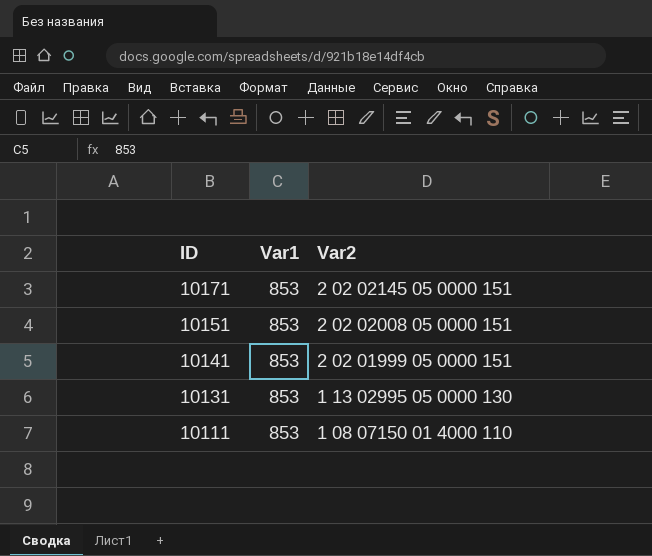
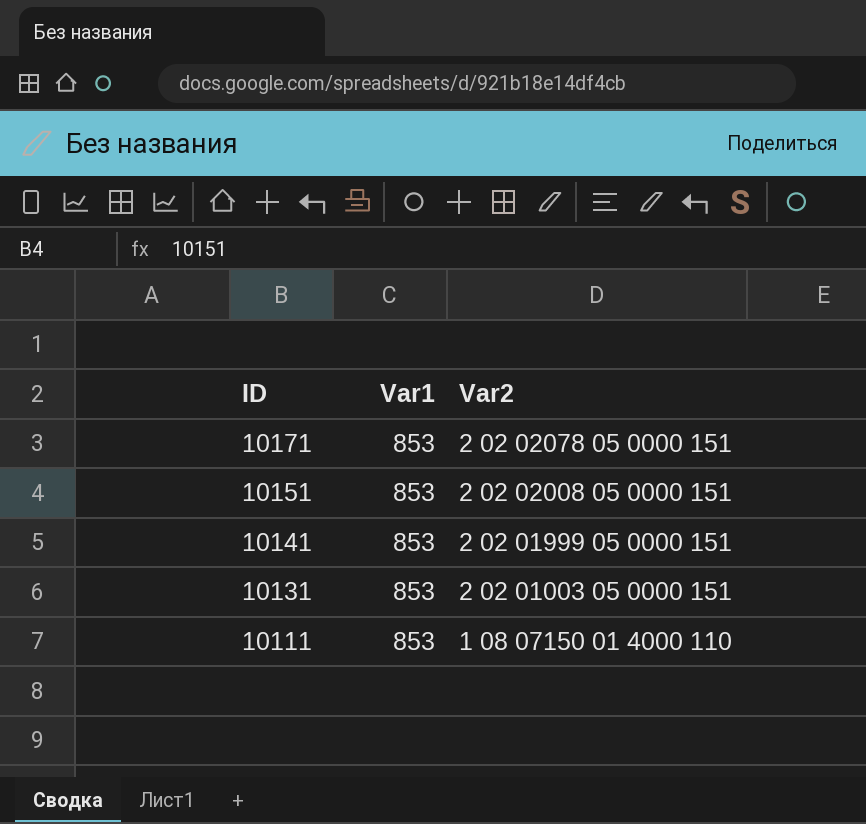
10171 | Var2: 2 02 02145 05 0000 151 -> 2 02 02078 05 0000 151
10131 | Var2: 1 13 02995 05 0000 130 -> 2 02 01003 05 0000 151

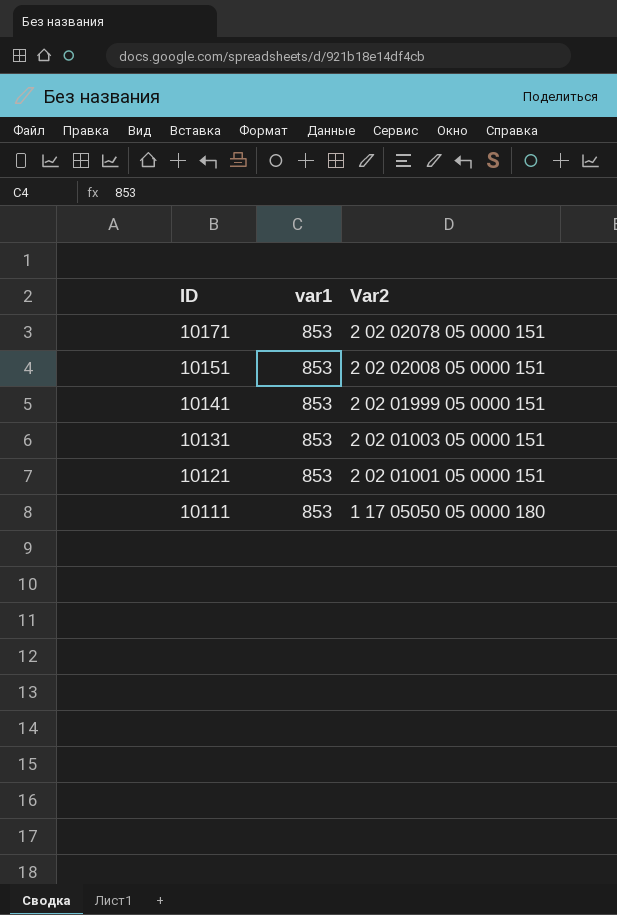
column name: Var1 -> var1
row 10121: none -> 853 | 2 02 01001 05 0000 151
10111 | Var2: 1 08 07150 01 4000 110 -> 1 17 05050 05 0000 180

